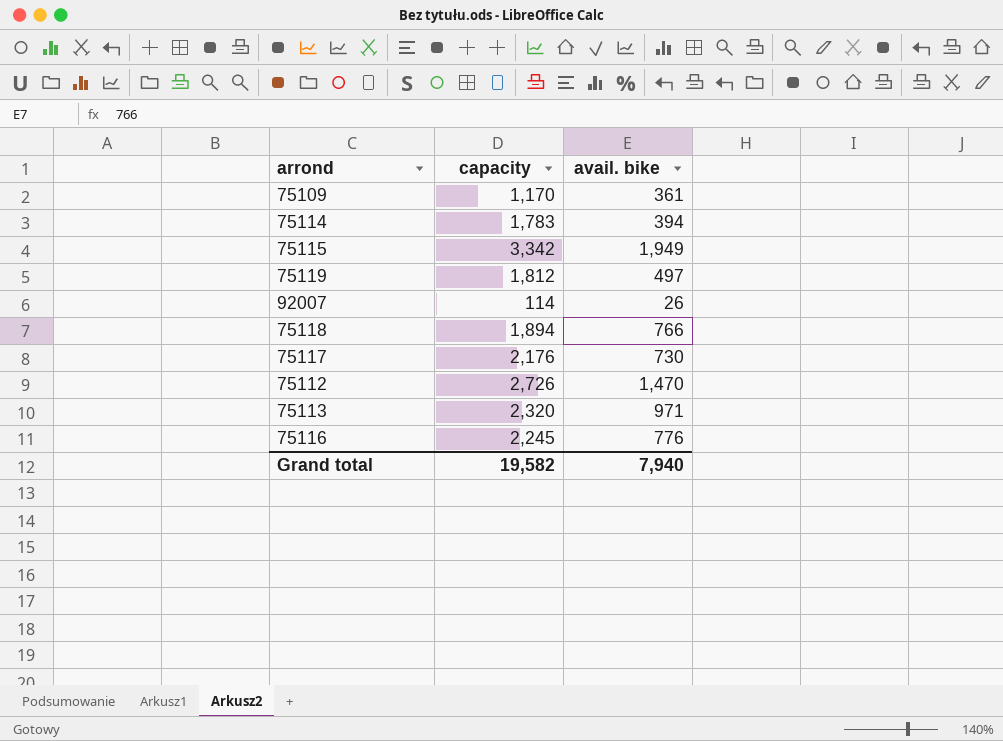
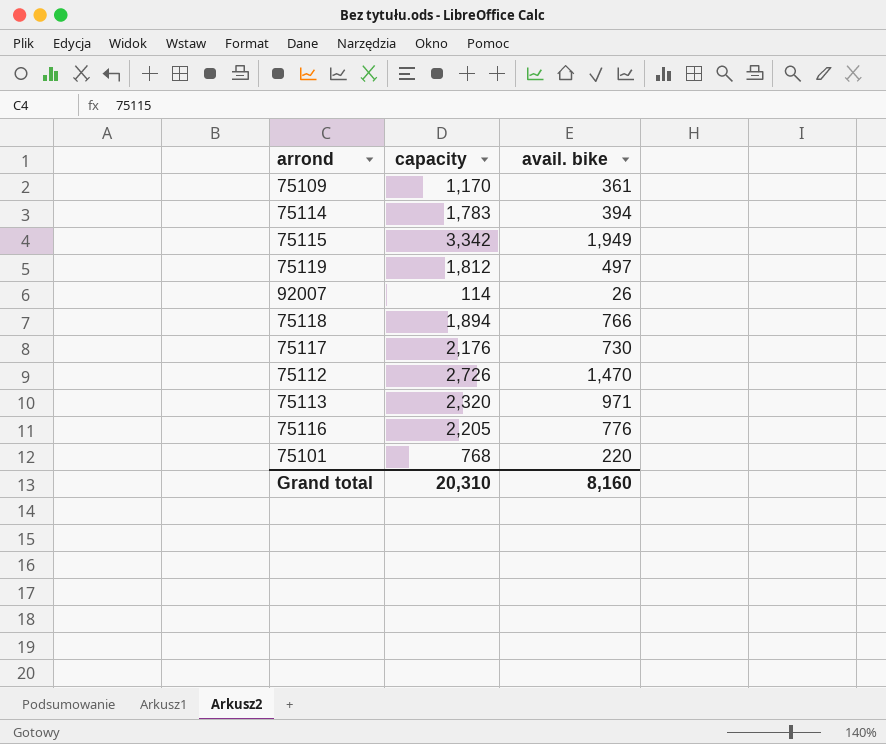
75116 | capacity: 2,245 -> 2,205
row 75101: none -> 768 | 220
Grand total | capacity: 19,582 -> 20,310
Grand total | avail. bike: 7,940 -> 8,160

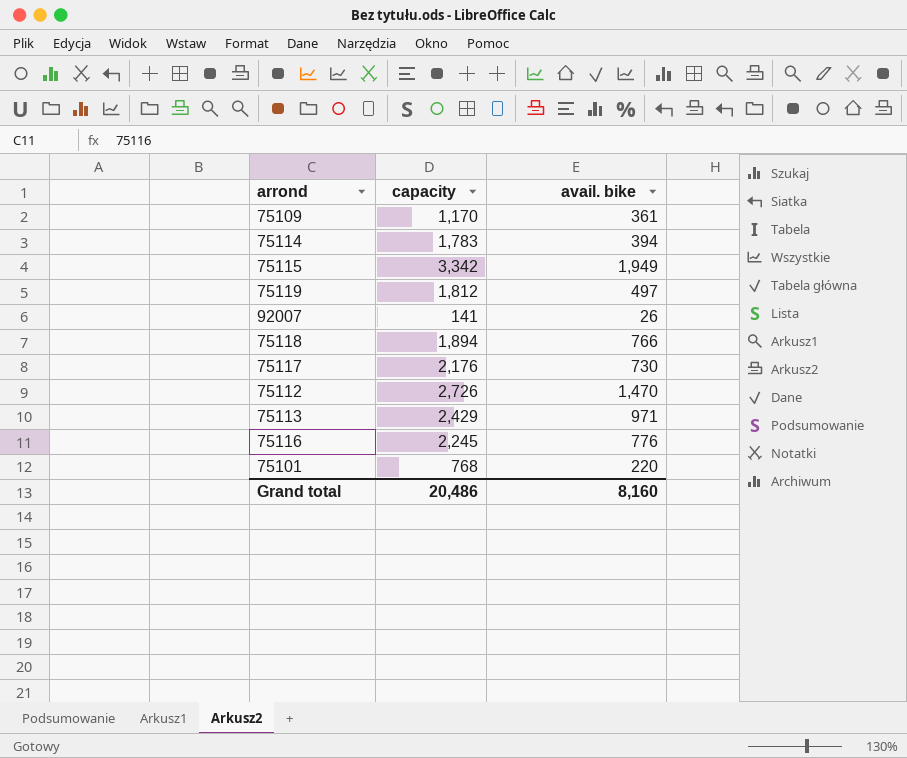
92007 | capacity: 114 -> 141
75113 | capacity: 2,320 -> 2,429
75116 | capacity: 2,205 -> 2,245
Grand total | capacity: 20,310 -> 20,486

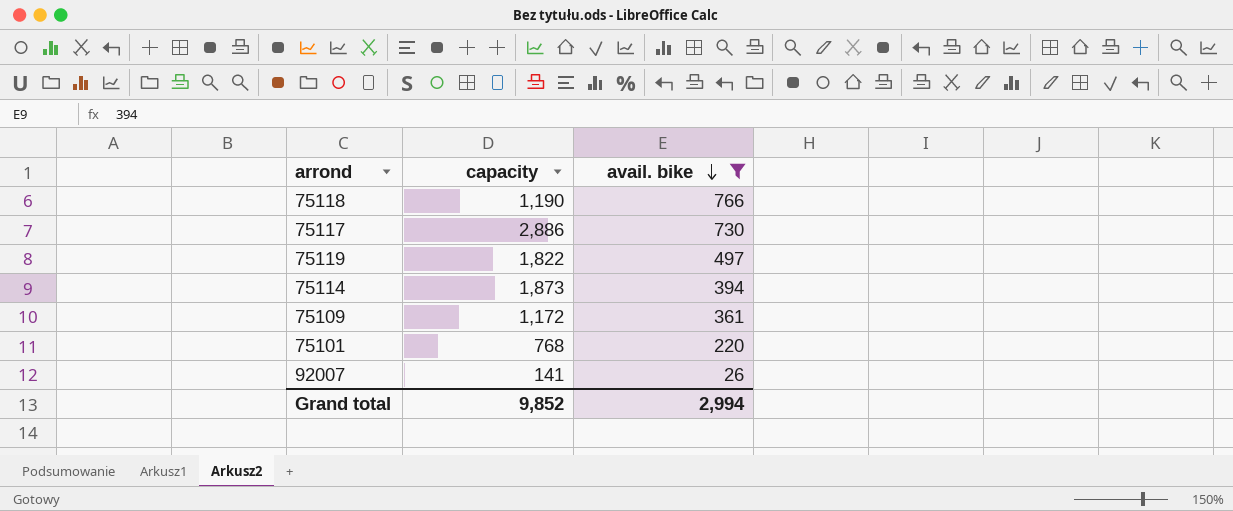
filter: none -> avail. bike <= 766
row order: none -> avail. bike descending
75118 | capacity: 1,894 -> 1,190
75117 | capacity: 2,176 -> 2,886
75119 | capacity: 1,812 -> 1,822
75114 | capacity: 1,783 -> 1,873
75109 | capacity: 1,170 -> 1,172
Grand total | capacity: 20,486 -> 9,852
Grand total | avail. bike: 8,160 -> 2,994

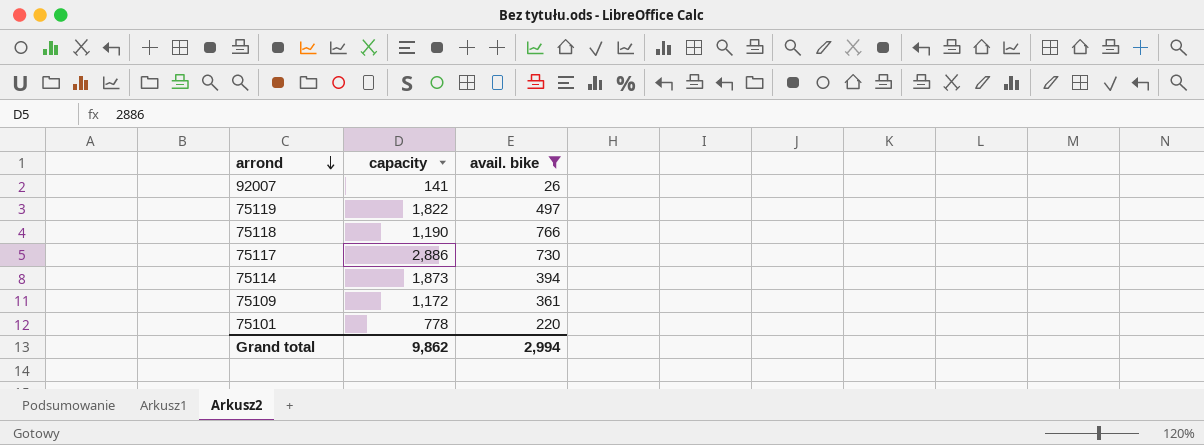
row order: avail. bike descending -> arrond descending
75101 | capacity: 768 -> 778
Grand total | capacity: 9,852 -> 9,862

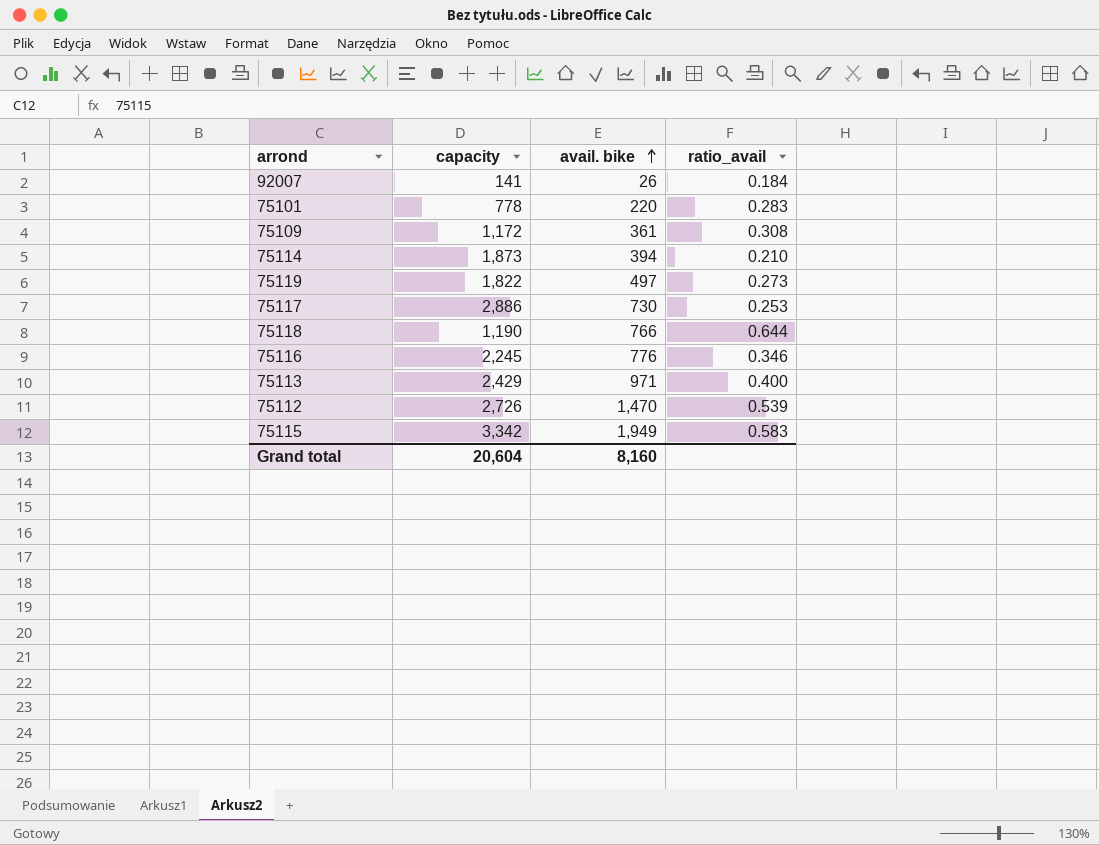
filter: avail. bike <= 766 -> none
row order: arrond descending -> avail. bike ascending
column ratio_avail | formula: none -> [avail. bike] / [capacity]
Grand total | capacity: 9,862 -> 20,604
Grand total | avail. bike: 2,994 -> 8,160

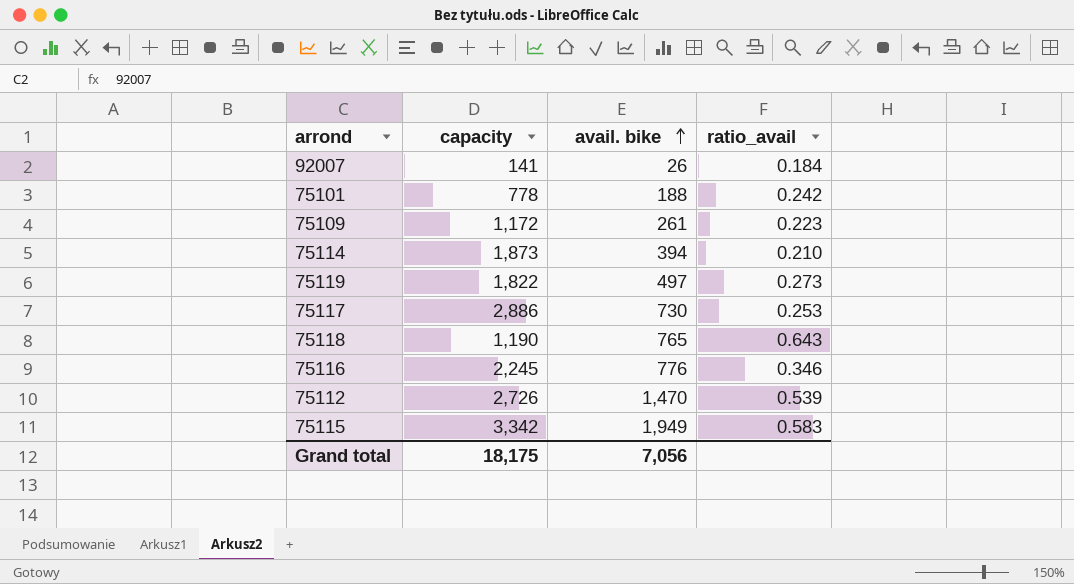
row 75113: 2,429 | 971 | 0.400 -> none
75101 | avail. bike: 220 -> 188
75101 | ratio_avail: 0.283 -> 0.242
75109 | avail. bike: 361 -> 261
75109 | ratio_avail: 0.308 -> 0.223
75118 | avail. bike: 766 -> 765
75118 | ratio_avail: 0.644 -> 0.643
Grand total | capacity: 20,604 -> 18,175
Grand total | avail. bike: 8,160 -> 7,056

